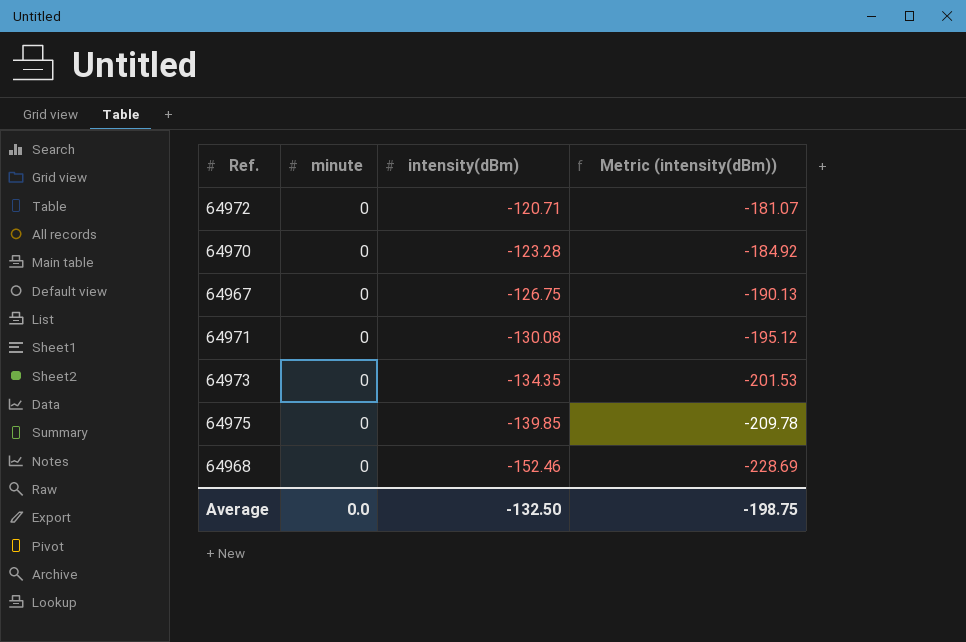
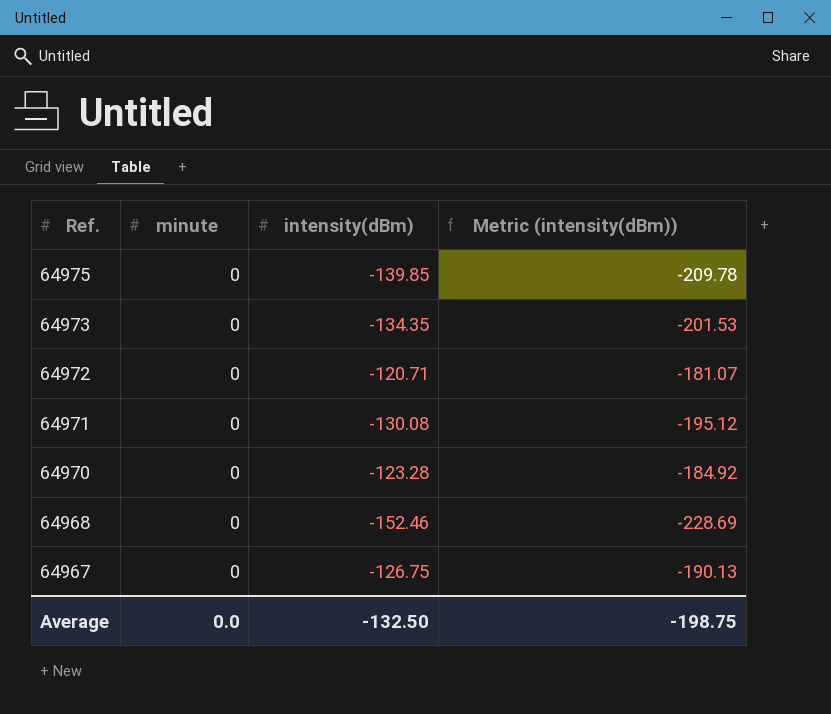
row order: intensity(dBm) descending -> Ref. descending

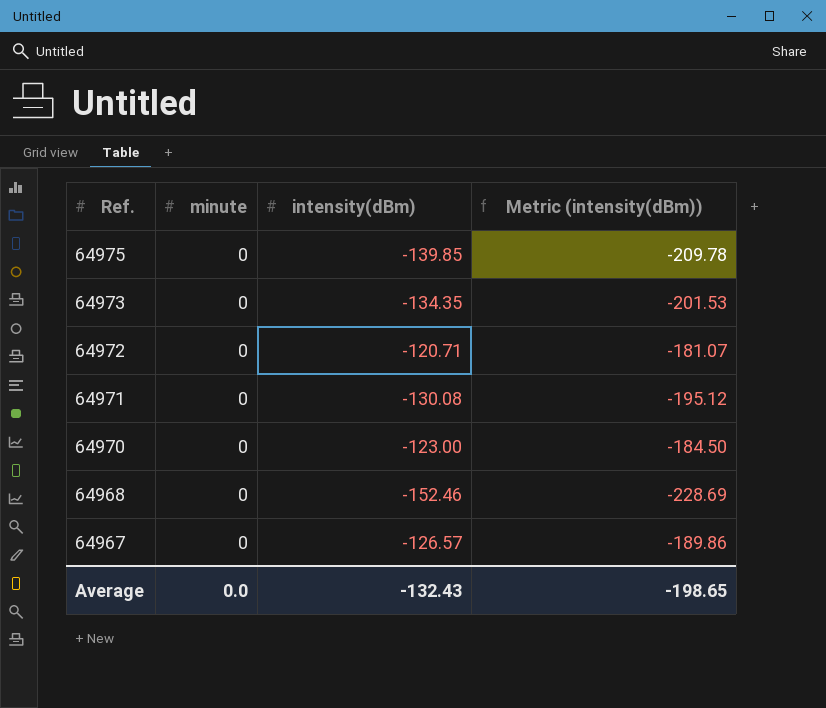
64970 | intensity(dBm): -123.28 -> -123.00
64970 | Metric (intensity(dBm)): -184.92 -> -184.50
64967 | intensity(dBm): -126.75 -> -126.57
64967 | Metric (intensity(dBm)): -190.13 -> -189.86
Average | intensity(dBm): -132.50 -> -132.43
Average | Metric (intensity(dBm)): -198.75 -> -198.65

